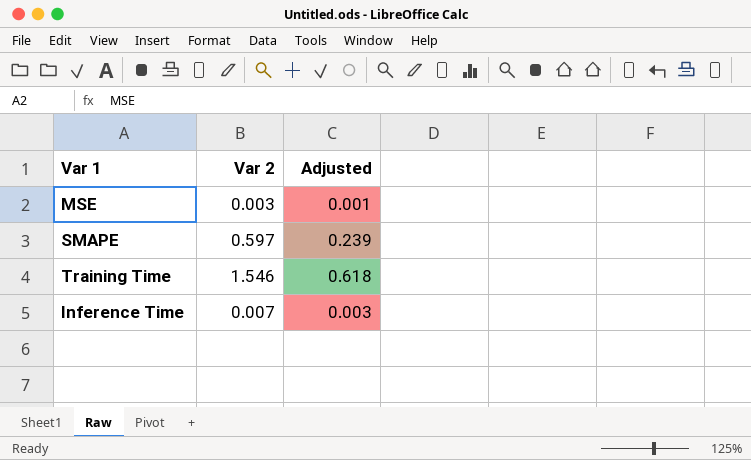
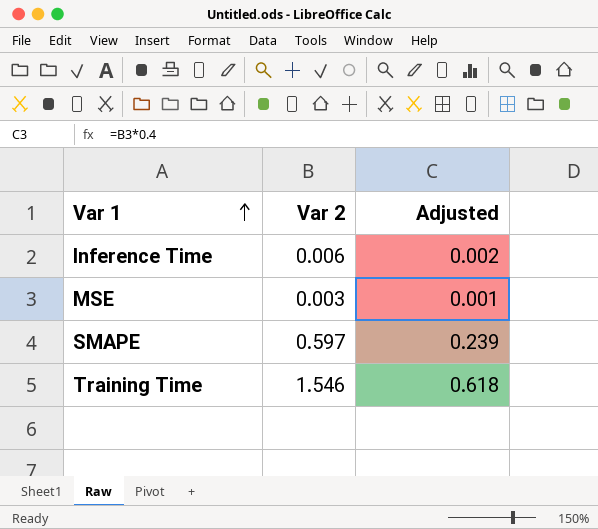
row order: none -> Var 1 ascending
Inference Time | Var 2: 0.007 -> 0.006
Inference Time | Adjusted: 0.003 -> 0.002

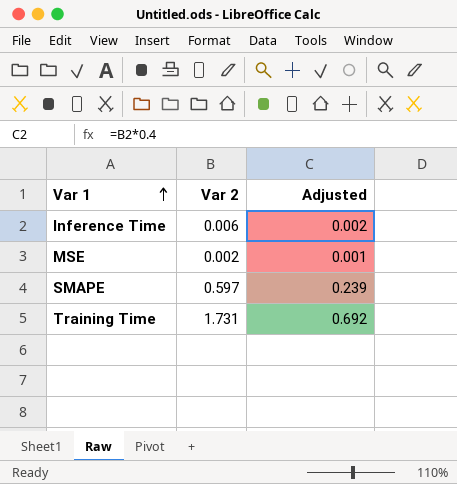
MSE | Var 2: 0.003 -> 0.002
Training Time | Var 2: 1.546 -> 1.731
Training Time | Adjusted: 0.618 -> 0.692

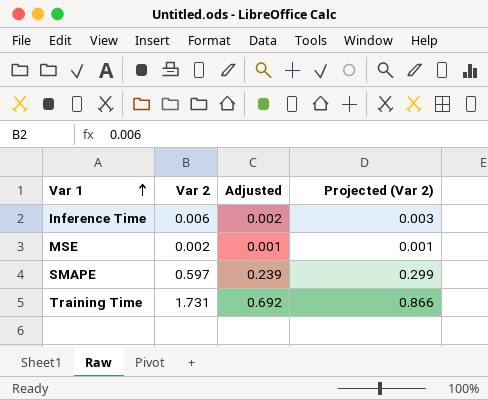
column Projected (Var 2) | formula: none -> [Var 2] * 0.5

